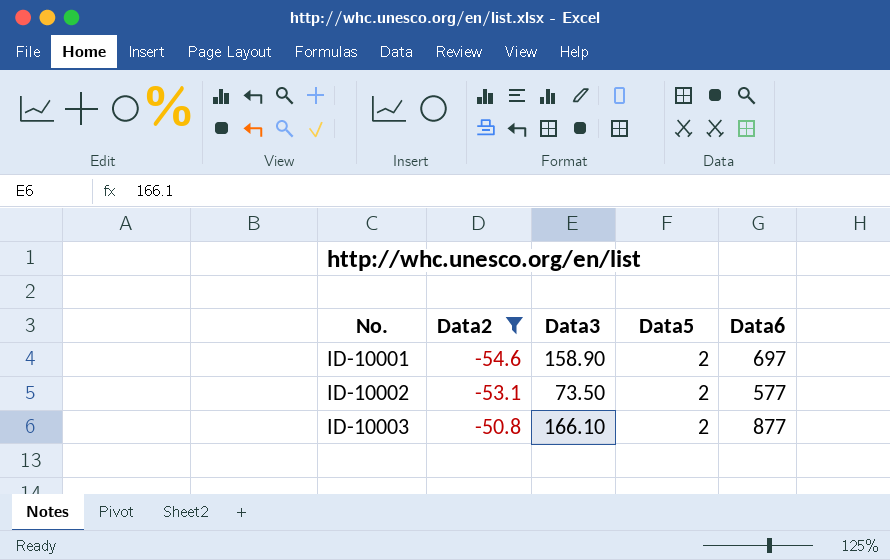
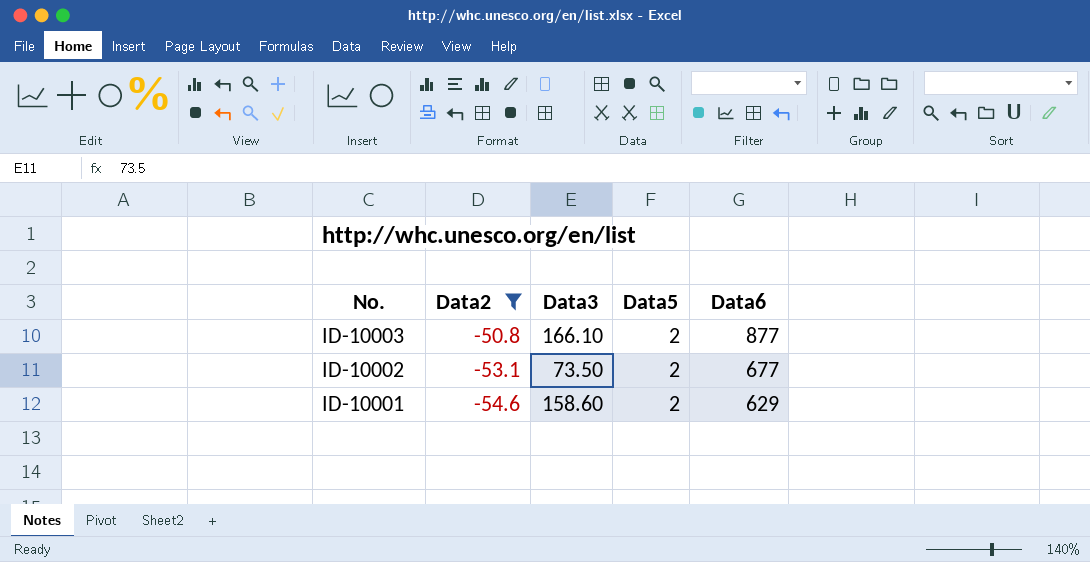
row order: No. ascending -> No. descending
ID-10002 | Data6: 577 -> 677
ID-10001 | Data3: 158.90 -> 158.60
ID-10001 | Data6: 697 -> 629

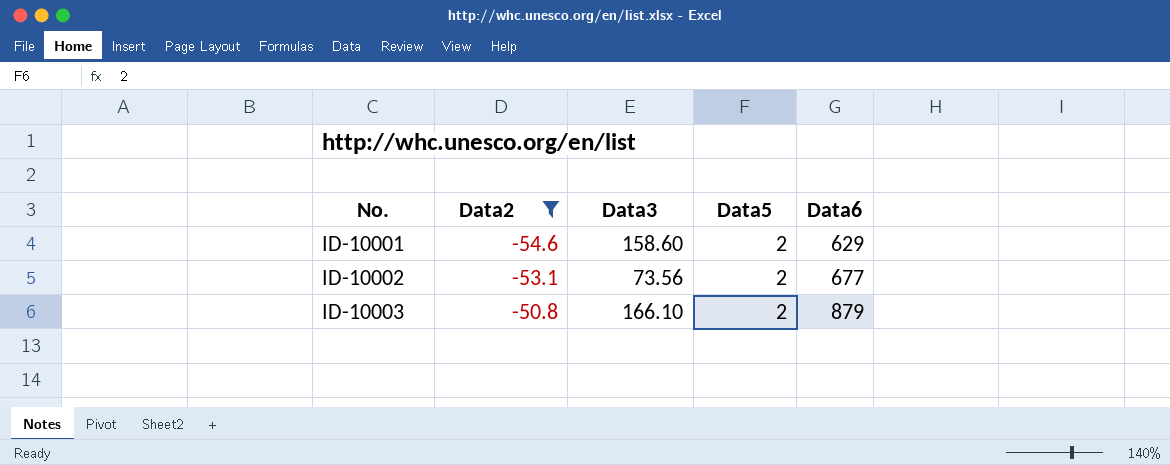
row order: No. descending -> No. ascending
ID-10002 | Data3: 73.50 -> 73.56
ID-10003 | Data6: 877 -> 879

